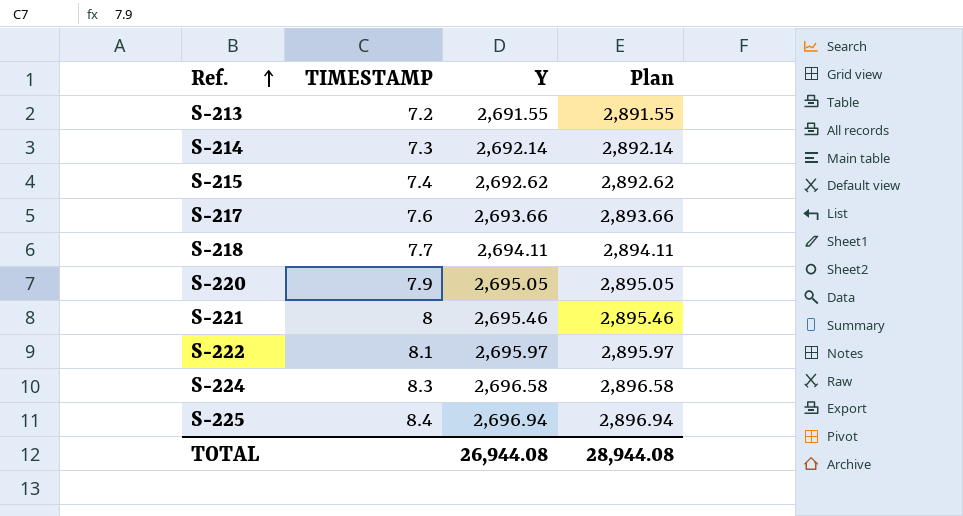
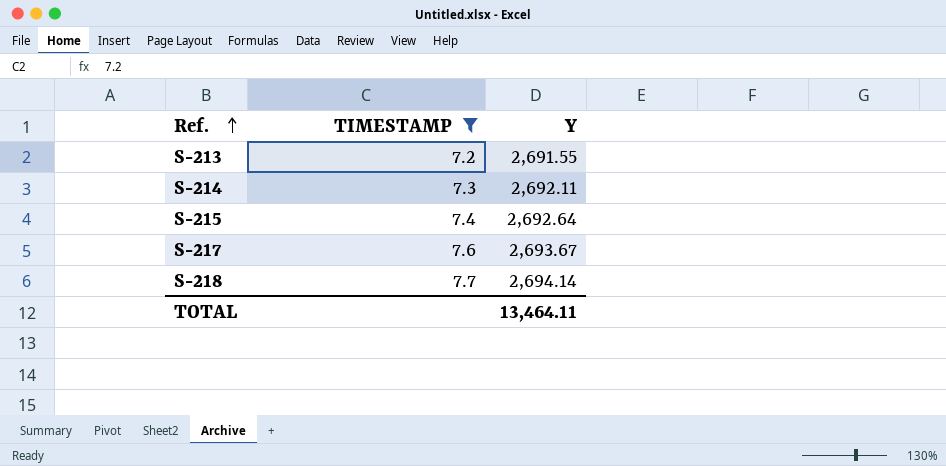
filter: none -> TIMESTAMP <= 7.7
column Plan | formula: [Y] + 200 -> none
S-214 | Y: 2,692.14 -> 2,692.11
S-215 | Y: 2,692.62 -> 2,692.64
S-217 | Y: 2,693.66 -> 2,693.67
S-218 | Y: 2,694.11 -> 2,694.14
TOTAL | Y: 26,944.08 -> 13,464.11

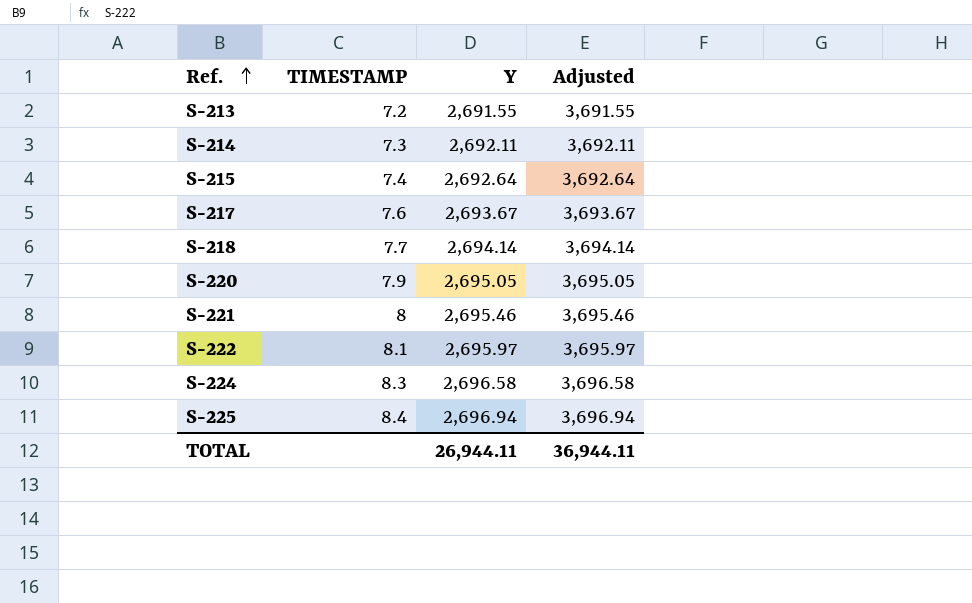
filter: TIMESTAMP <= 7.7 -> none
column Adjusted | formula: none -> [Y] + 1000
TOTAL | Y: 13,464.11 -> 26,944.11

